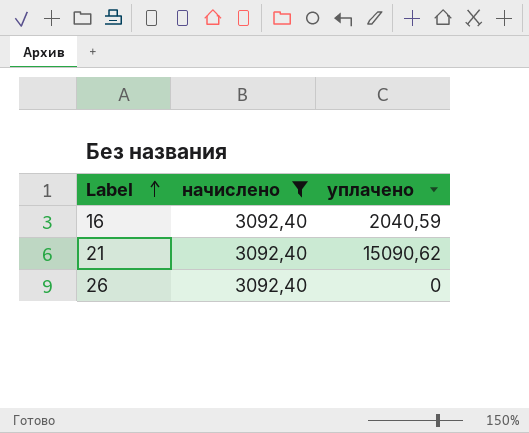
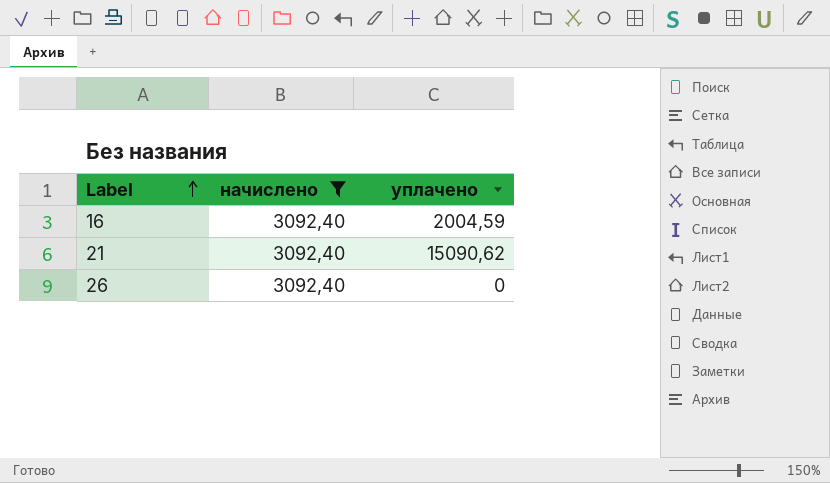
16 | уплачено: 2040,59 -> 2004,59

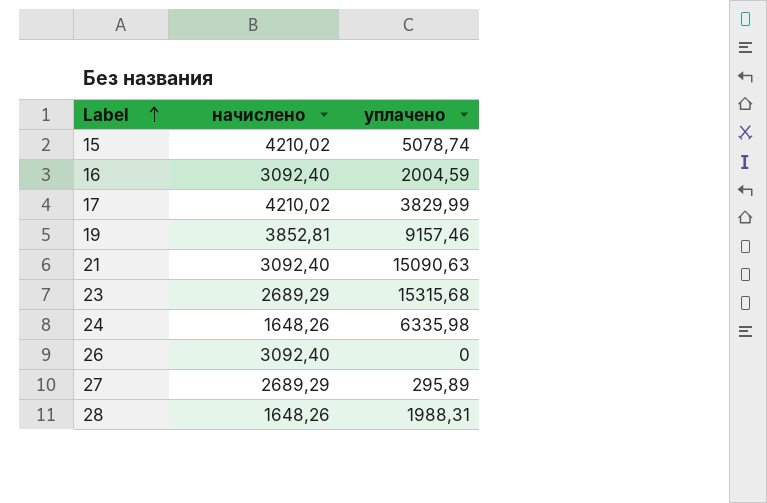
filter: начислено = 3092,40 -> none
21 | уплачено: 15090,62 -> 15090,63

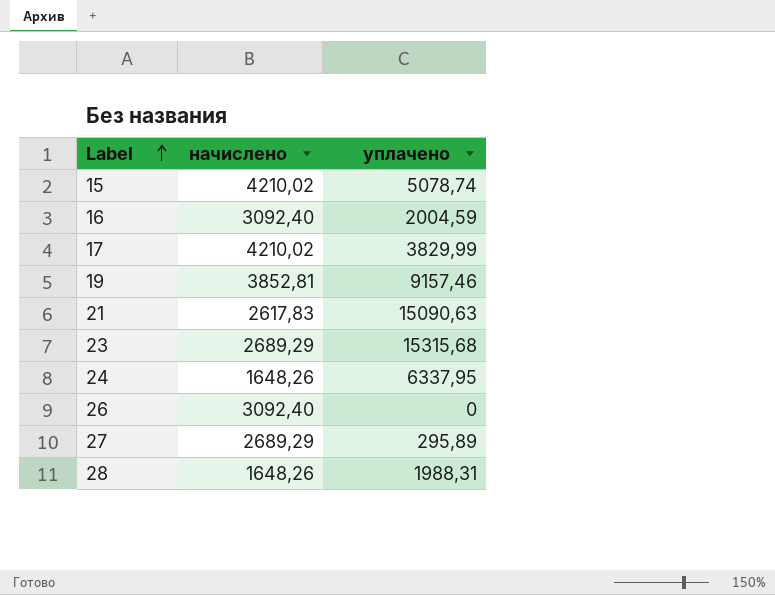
21 | начислено: 3092,40 -> 2617,83
24 | уплачено: 6335,98 -> 6337,95

